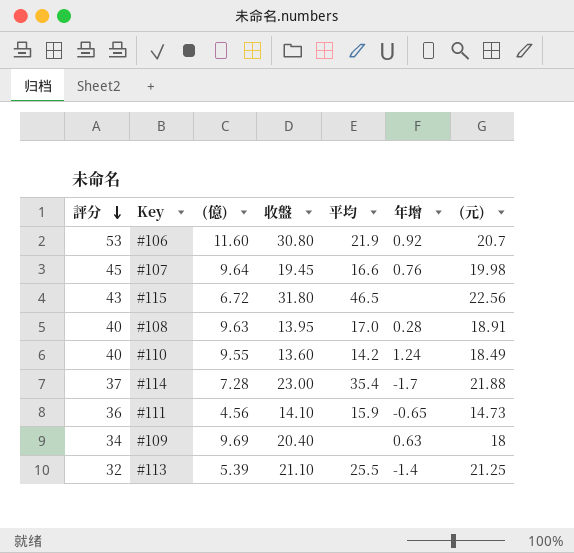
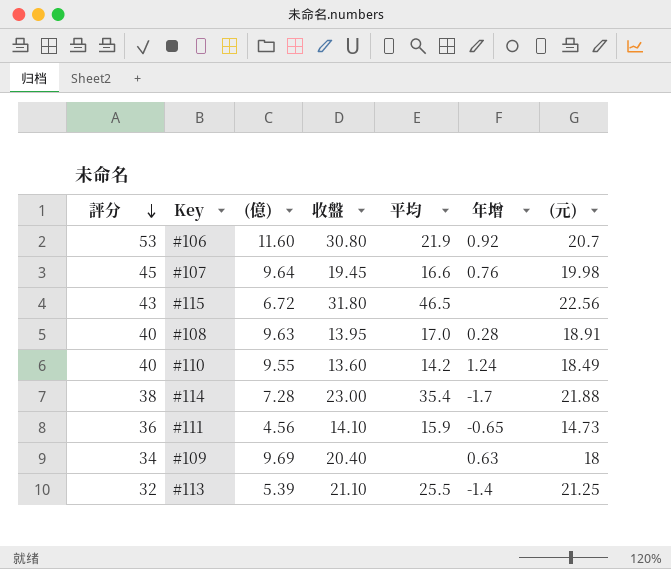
#114 | 評分: 37 -> 38

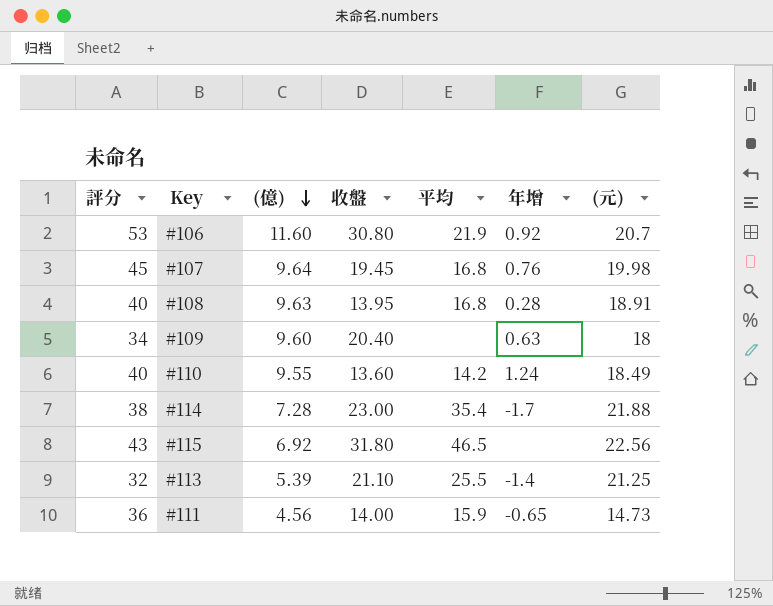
row order: 評分 descending -> (億) descending
#107 | 平均: 16.6 -> 16.8
#108 | 平均: 17.0 -> 16.8
#109 | (億): 9.69 -> 9.60
#115 | (億): 6.72 -> 6.92
#111 | 收盤: 14.10 -> 14.00

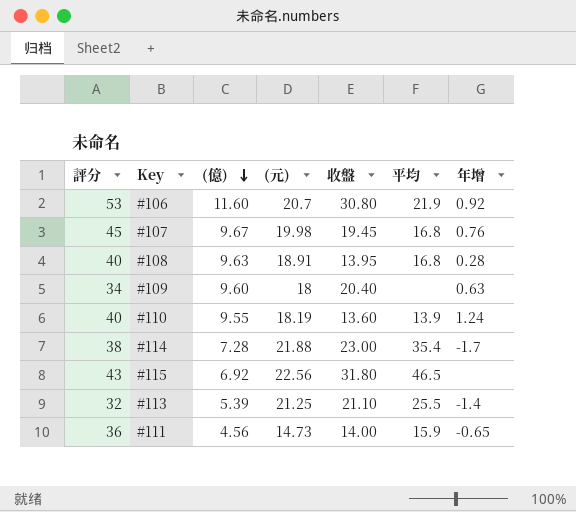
column (元) | position: 7 -> 4
#107 | (億): 9.64 -> 9.67
#110 | (元): 18.49 -> 18.19
#110 | 平均: 14.2 -> 13.9

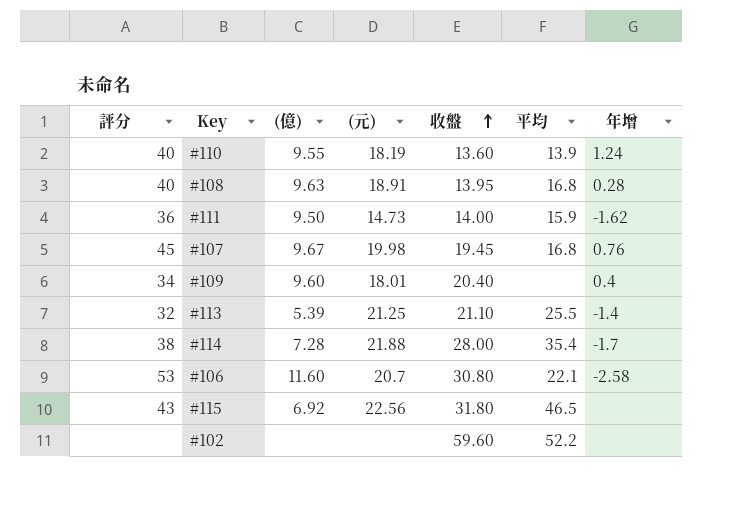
row order: (億) descending -> 收盤 ascending
#111 | (億): 4.56 -> 9.50
#111 | 年增: -0.65 -> -1.62
#109 | (元): 18 -> 18.01
#109 | 年增: 0.63 -> 0.4
#114 | 收盤: 23.00 -> 28.00
#106 | 平均: 21.9 -> 22.1
#106 | 年增: 0.92 -> -2.58
row #102: none -> none | none | none | 59.60 | 52.2 | none

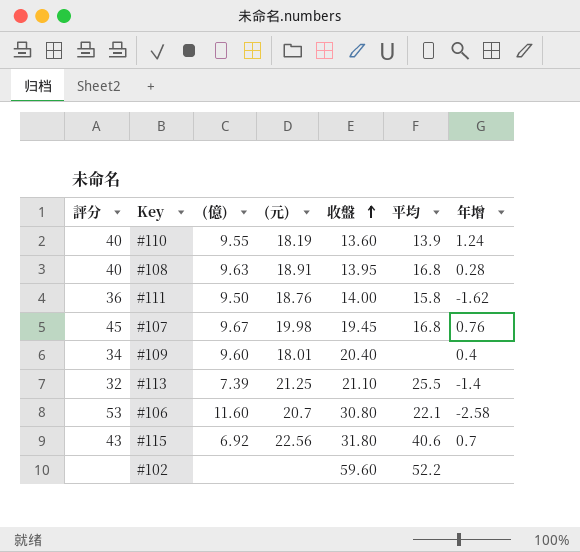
row #114: 38 | 7.28 | 21.88 | 28.00 | 35.4 | -1.7 -> none
#111 | (元): 14.73 -> 18.76
#111 | 平均: 15.9 -> 15.8
#113 | (億): 5.39 -> 7.39
#115 | 平均: 46.5 -> 40.6
#115 | 年增: none -> 0.7

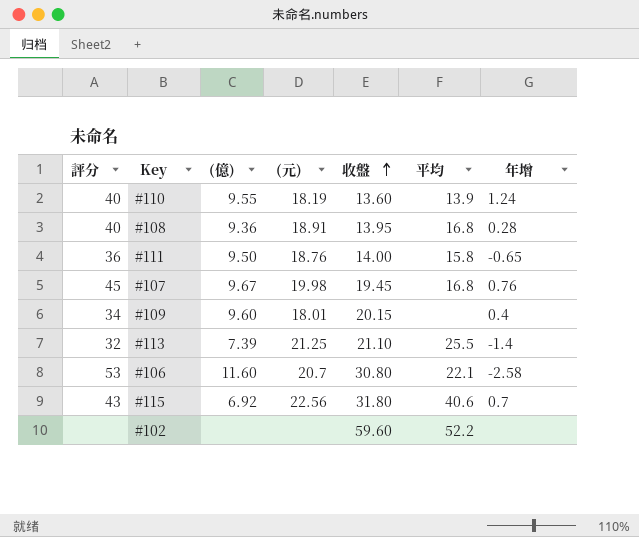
#108 | (億): 9.63 -> 9.36
#111 | 年增: -1.62 -> -0.65
#109 | 收盤: 20.40 -> 20.15

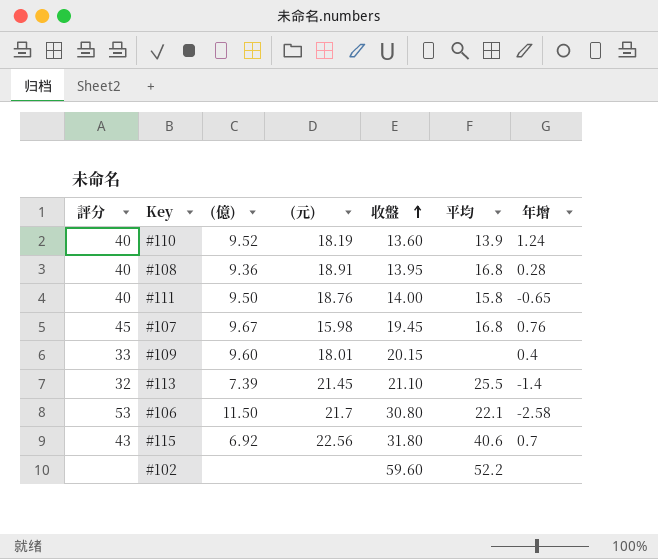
#110 | (億): 9.55 -> 9.52
#111 | 評分: 36 -> 40
#107 | (元): 19.98 -> 15.98
#109 | 評分: 34 -> 33
#113 | (元): 21.25 -> 21.45
#106 | (億): 11.60 -> 11.50
#106 | (元): 20.7 -> 21.7

